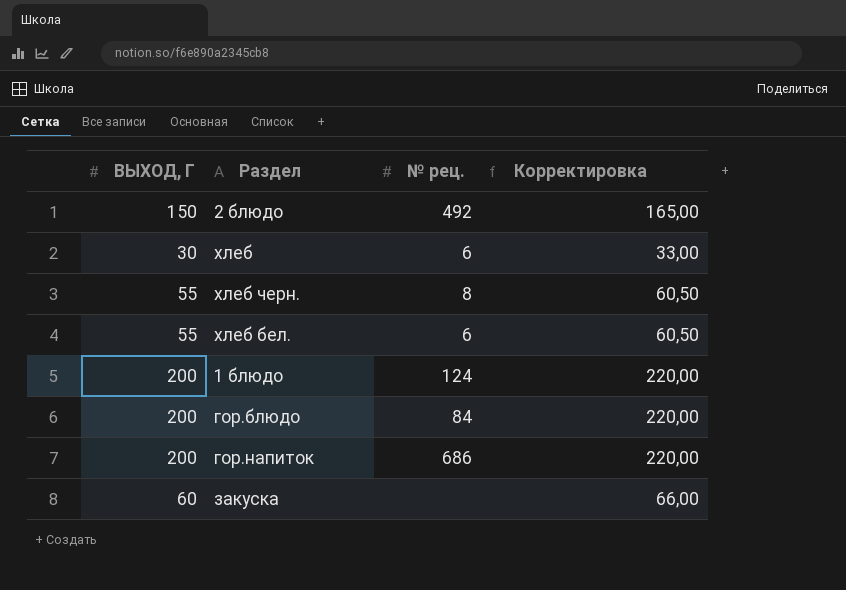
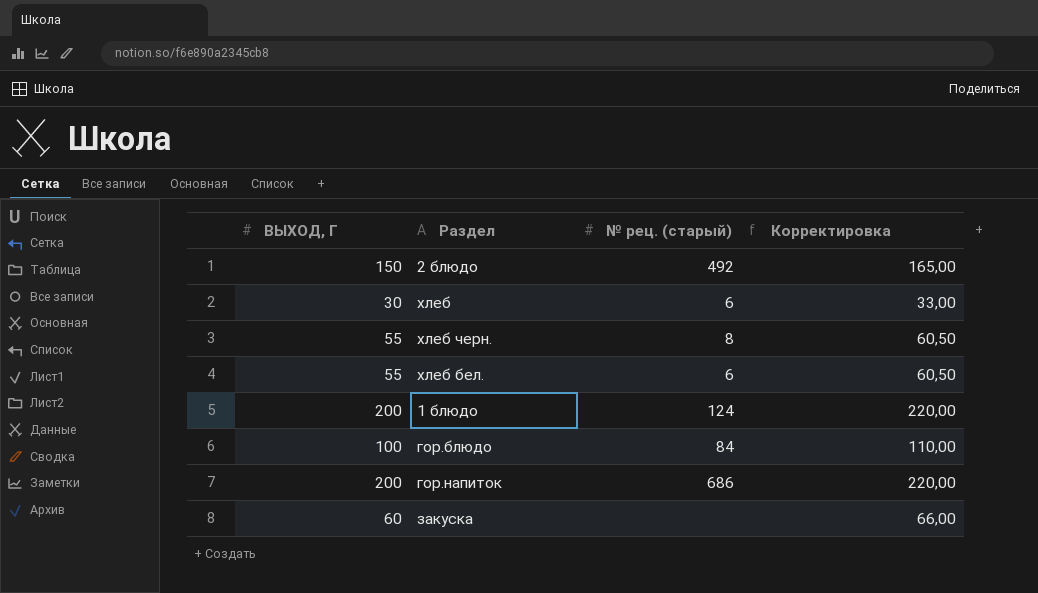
column name: № рец. -> № рец. (старый)
гор.блюдо | ВЫХОД, Г: 200 -> 100
гор.блюдо | Корректировка: 220,00 -> 110,00

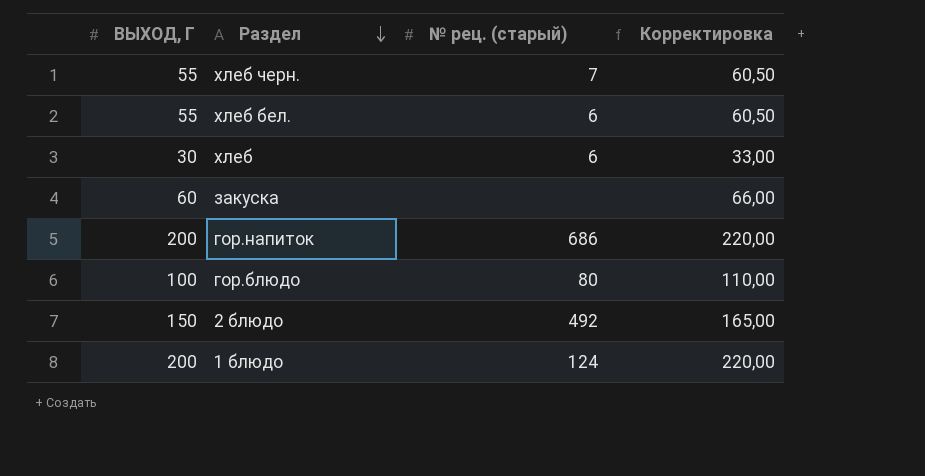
row order: none -> Раздел descending
хлеб черн. | № рец. (старый): 8 -> 7
гор.блюдо | № рец. (старый): 84 -> 80

